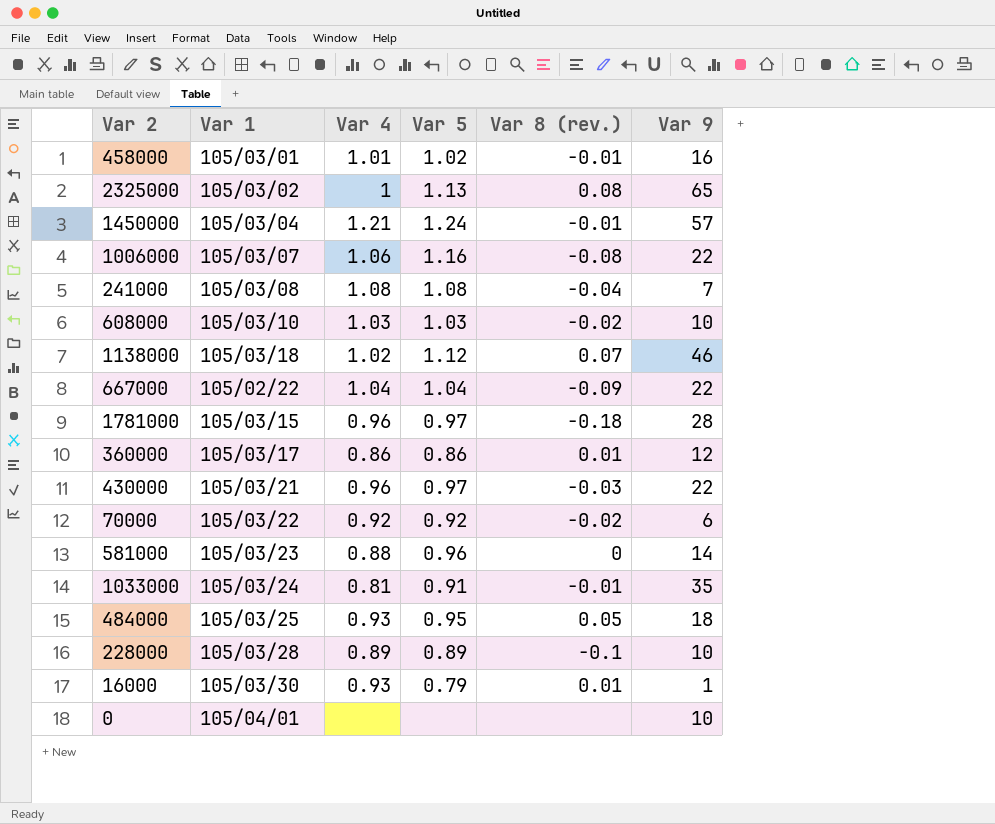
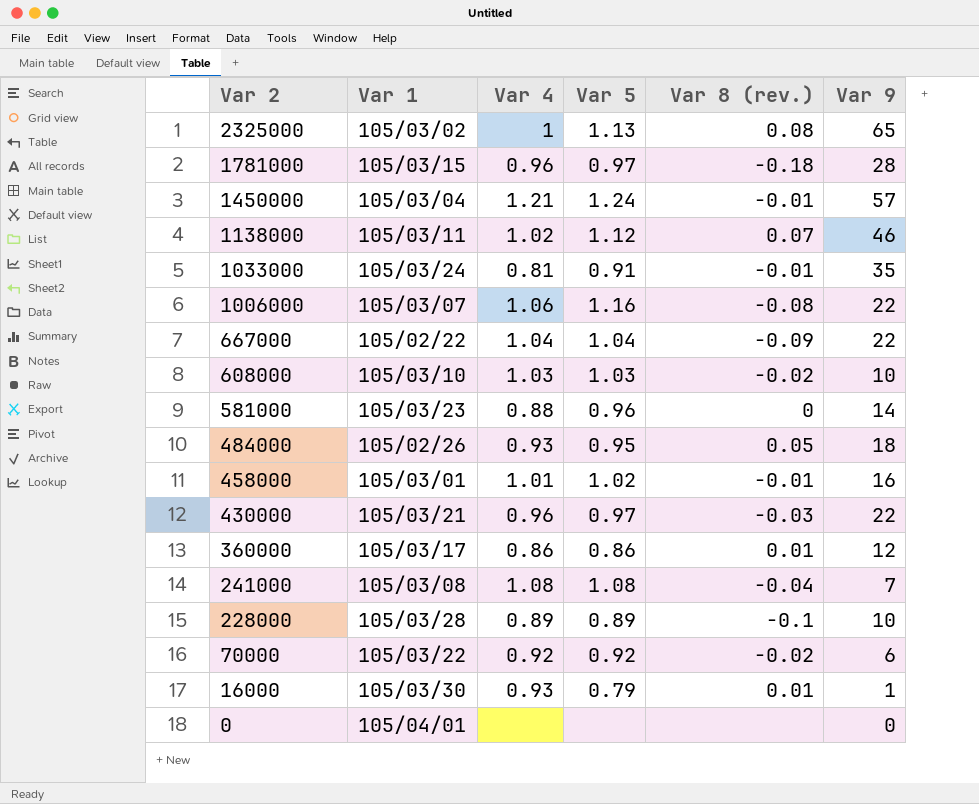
row order: none -> Var 2 descending
1138000 | Var 1: 105/03/18 -> 105/03/11
484000 | Var 1: 105/03/25 -> 105/02/26
0 | Var 9: 10 -> 0

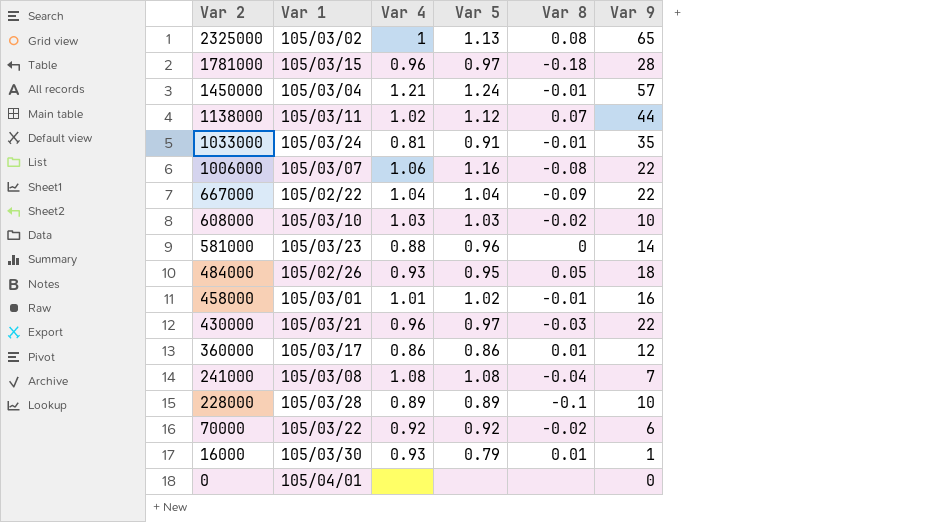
column name: Var 8 (rev.) -> Var 8
1138000 | Var 9: 46 -> 44

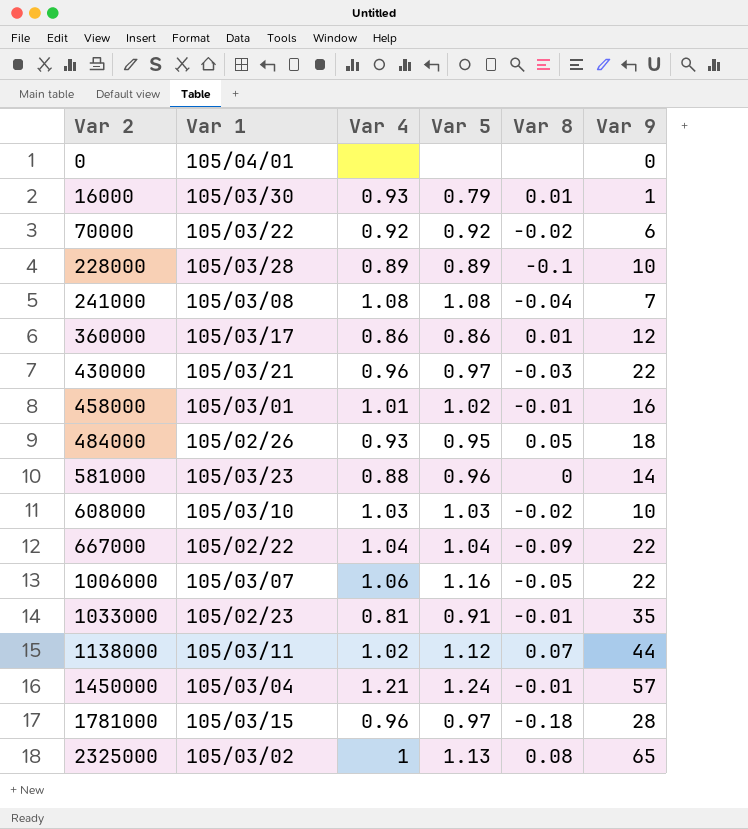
row order: Var 2 descending -> Var 2 ascending
1006000 | Var 8: -0.08 -> -0.05
1033000 | Var 1: 105/03/24 -> 105/02/23

